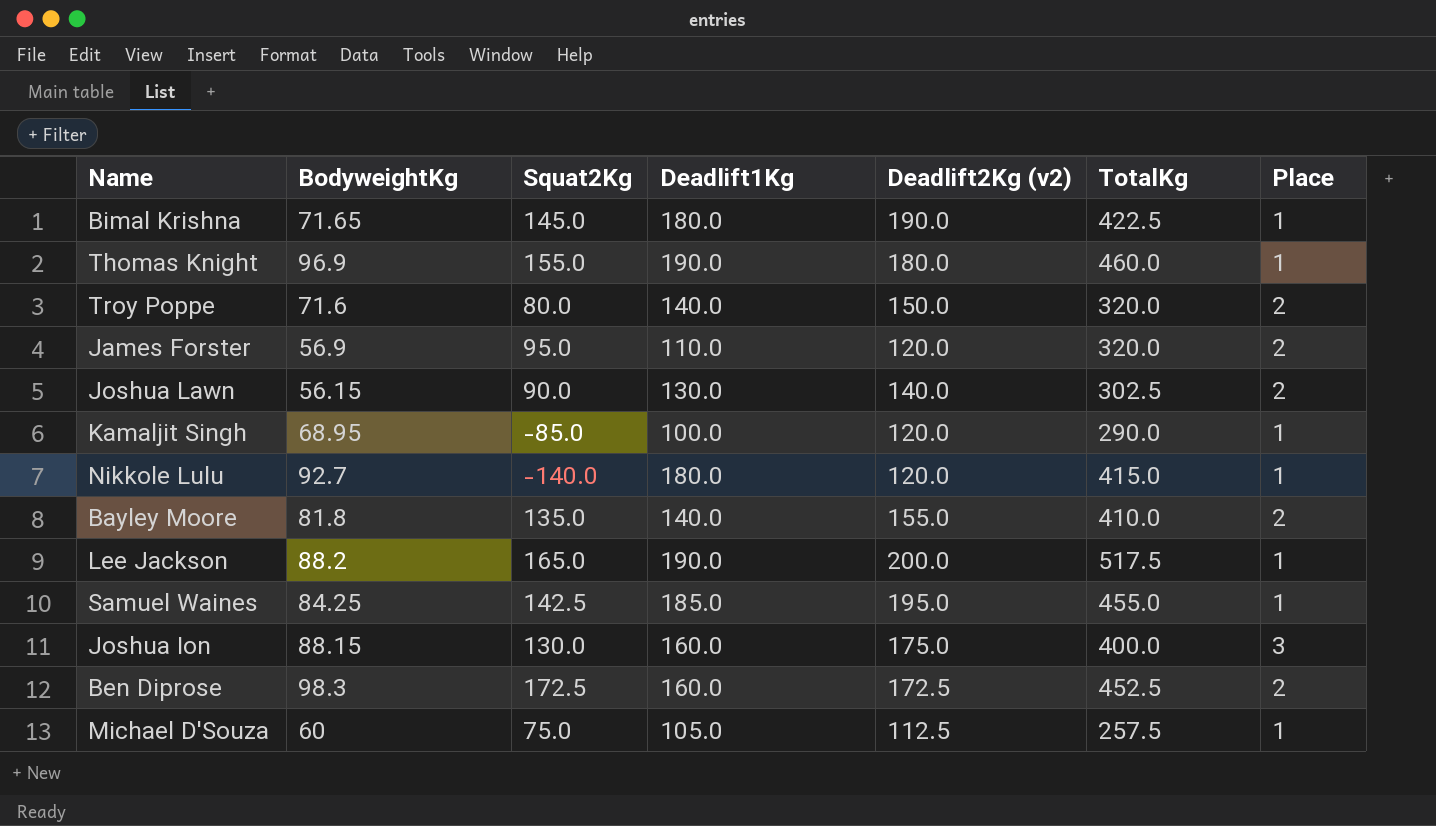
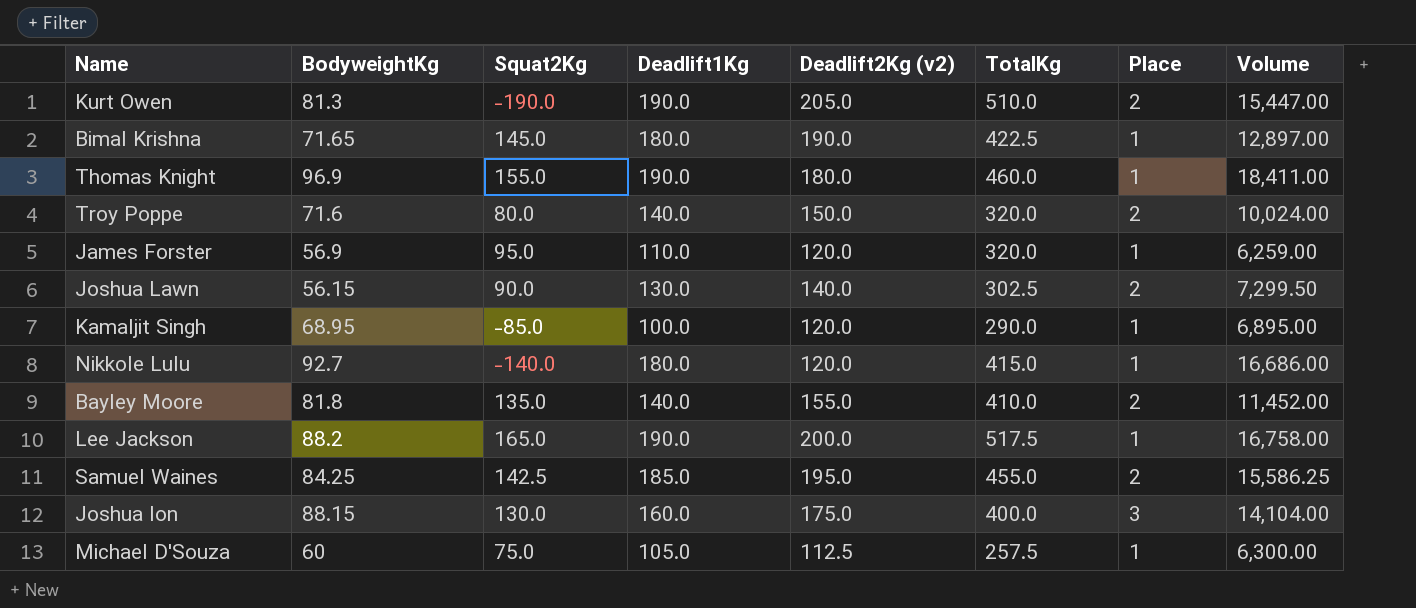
column Volume | formula: none -> [BodyweightKg] * [Deadlift1Kg]
row Ben Diprose: 98.3 | 172.5 | 160.0 | 172.5 | 452.5 | 2 -> none
row Kurt Owen: none -> 81.3 | -190.0 | 190.0 | 205.0 | 510.0 | 2 | 15,447.00
James Forster | Place: 2 -> 1
Samuel Waines | Place: 1 -> 2

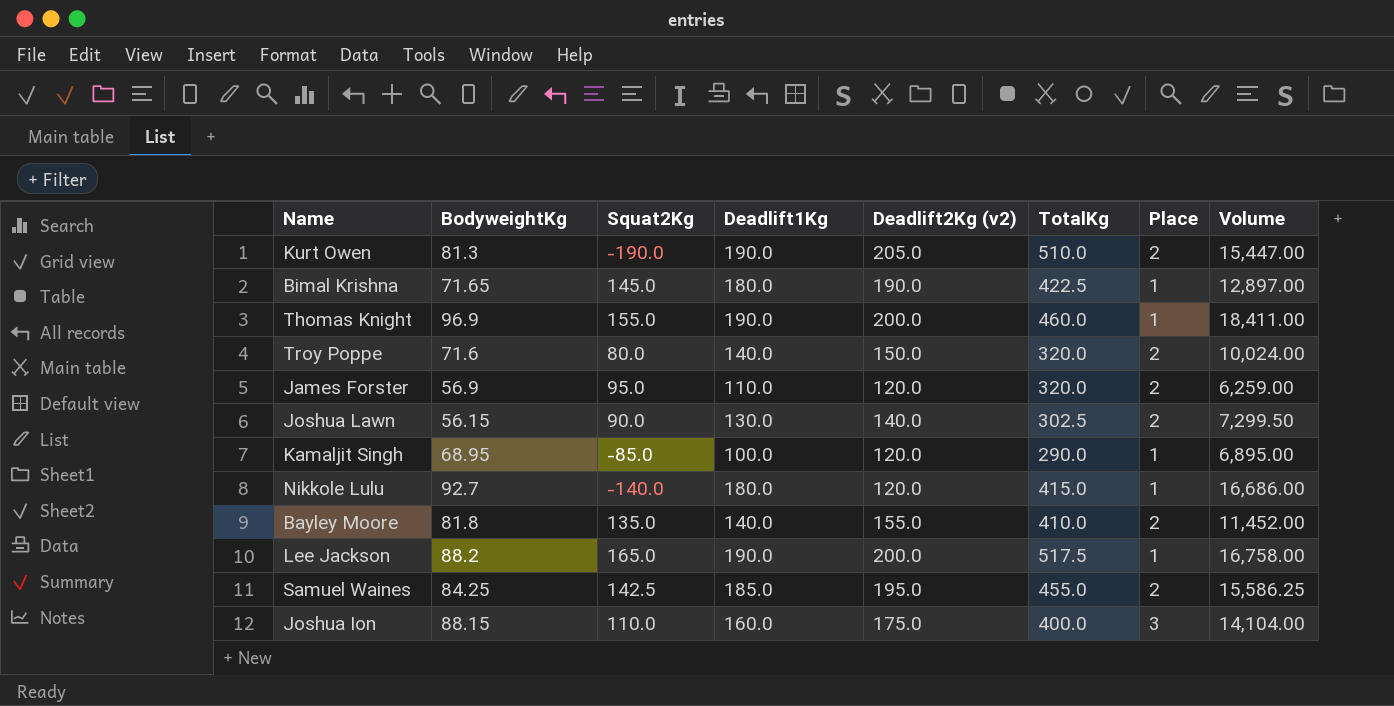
row Michael D'Souza: 60 | 75.0 | 105.0 | 112.5 | 257.5 | 1 | 6,300.00 -> none
Thomas Knight | Deadlift2Kg (v2): 180.0 -> 200.0
James Forster | Place: 1 -> 2
Joshua Ion | Squat2Kg: 130.0 -> 110.0

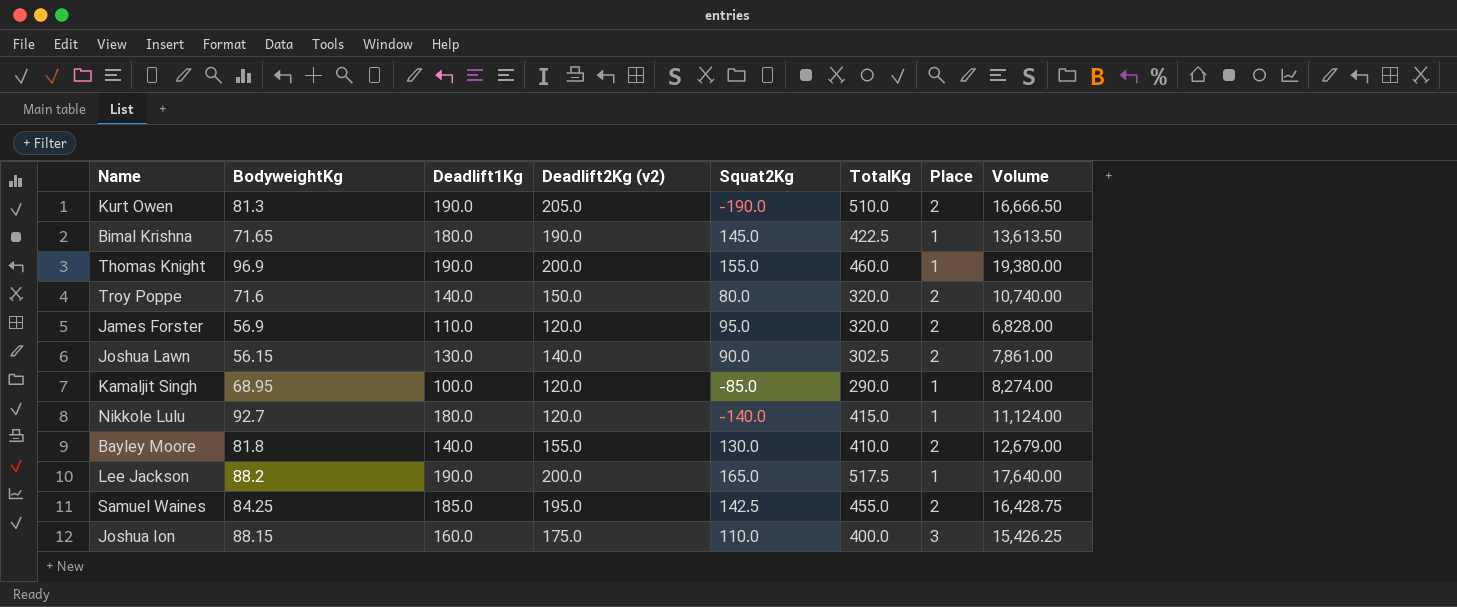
column Squat2Kg | position: 3 -> 5
column Volume | formula: [BodyweightKg] * [Deadlift1Kg] -> [BodyweightKg] * [Deadlift2Kg (v2)]
Bayley Moore | Squat2Kg: 135.0 -> 130.0

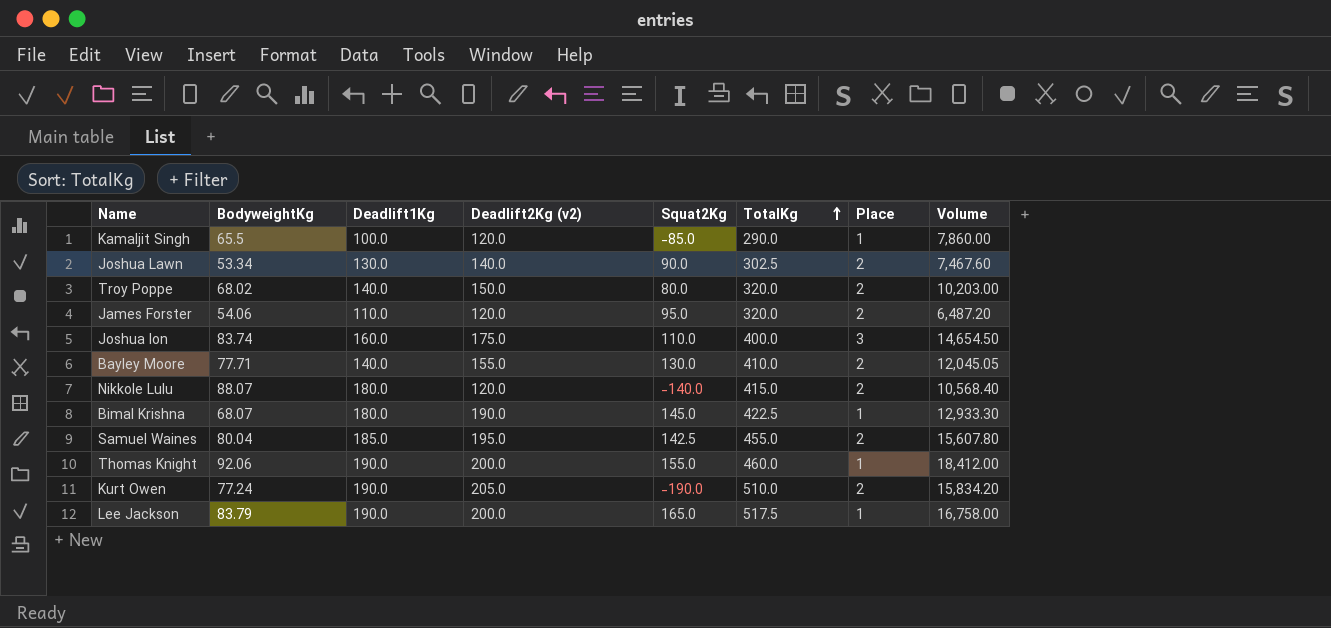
row order: none -> TotalKg ascending
Kamaljit Singh | BodyweightKg: 68.95 -> 65.5
Kamaljit Singh | Volume: 8,274.00 -> 7,860.00
Joshua Lawn | BodyweightKg: 56.15 -> 53.34
Joshua Lawn | Volume: 7,861.00 -> 7,467.60
Troy Poppe | BodyweightKg: 71.6 -> 68.02
Troy Poppe | Volume: 10,740.00 -> 10,203.00
James Forster | BodyweightKg: 56.9 -> 54.06
James Forster | Volume: 6,828.00 -> 6,487.20
Joshua Ion | BodyweightKg: 88.15 -> 83.74
Joshua Ion | Volume: 15,426.25 -> 14,654.50
Bayley Moore | BodyweightKg: 81.8 -> 77.71
Bayley Moore | Volume: 12,679.00 -> 12,045.05
Nikkole Lulu | BodyweightKg: 92.7 -> 88.07
Nikkole Lulu | Place: 1 -> 2
Nikkole Lulu | Volume: 11,124.00 -> 10,568.40
Bimal Krishna | BodyweightKg: 71.65 -> 68.07
Bimal Krishna | Volume: 13,613.50 -> 12,933.30
Samuel Waines | BodyweightKg: 84.25 -> 80.04
Samuel Waines | Volume: 16,428.75 -> 15,607.80
Thomas Knight | BodyweightKg: 96.9 -> 92.06
Thomas Knight | Volume: 19,380.00 -> 18,412.00
Kurt Owen | BodyweightKg: 81.3 -> 77.24
Kurt Owen | Volume: 16,666.50 -> 15,834.20
Lee Jackson | BodyweightKg: 88.2 -> 83.79
Lee Jackson | Volume: 17,640.00 -> 16,758.00

